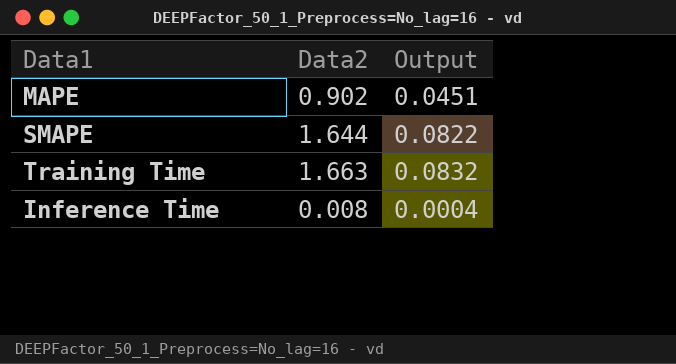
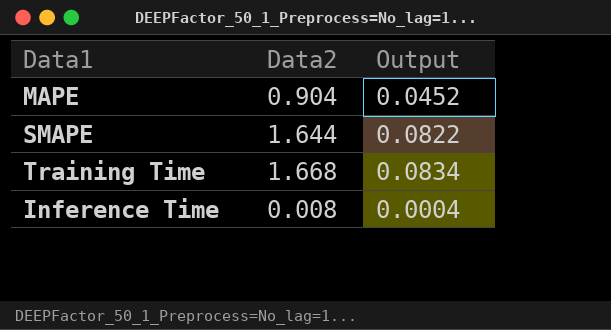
MAPE | Data2: 0.902 -> 0.904
MAPE | Output: 0.0451 -> 0.0452
Training Time | Data2: 1.663 -> 1.668
Training Time | Output: 0.0832 -> 0.0834

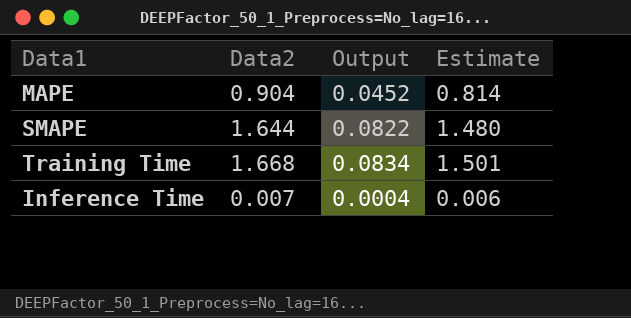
column Estimate | formula: none -> [Data2] * 0.9
Inference Time | Data2: 0.008 -> 0.007

